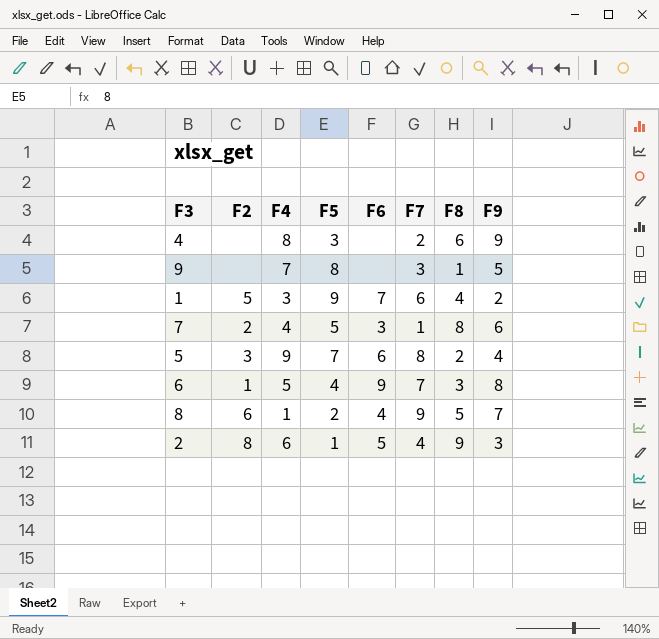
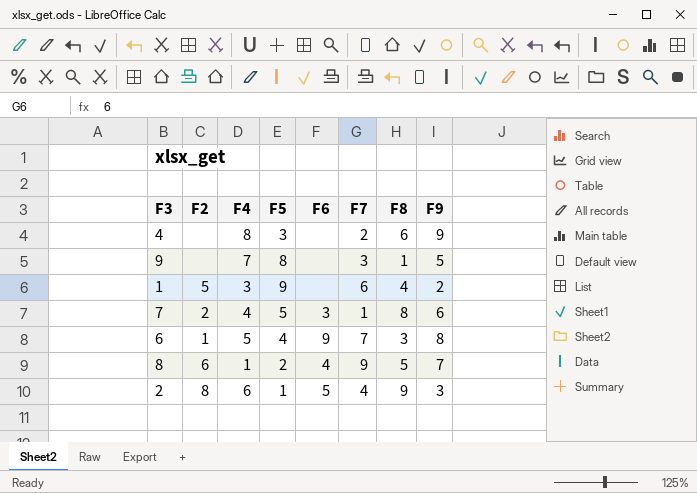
row 5: 3 | 9 | 7 | 6 | 8 | 2 | 4 -> none
1 | F6: 7 -> none

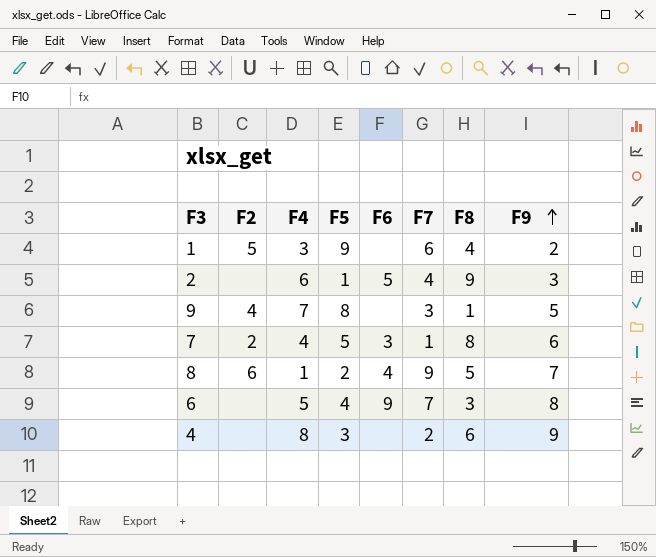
row order: none -> F9 ascending
2 | F2: 8 -> none
9 | F2: none -> 4
6 | F2: 1 -> none

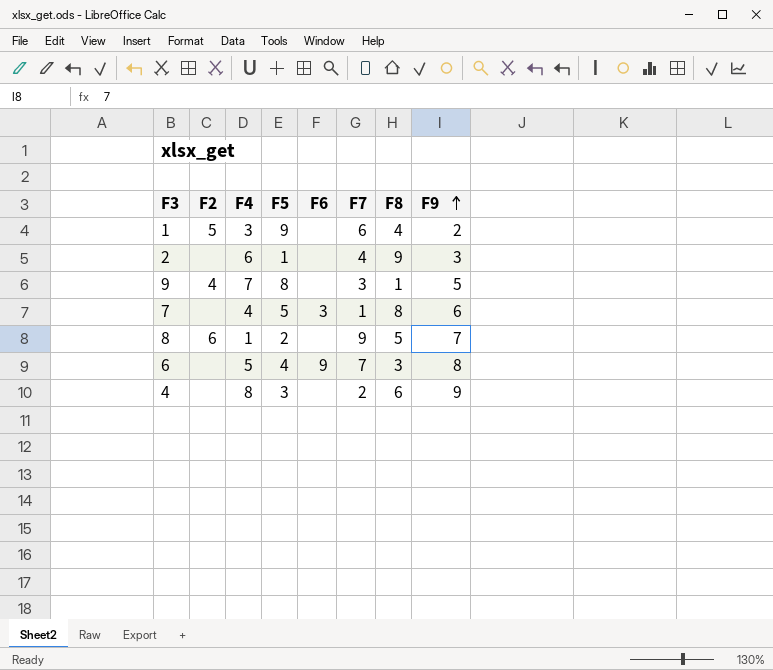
2 | F6: 5 -> none
7 | F2: 2 -> none
8 | F6: 4 -> none

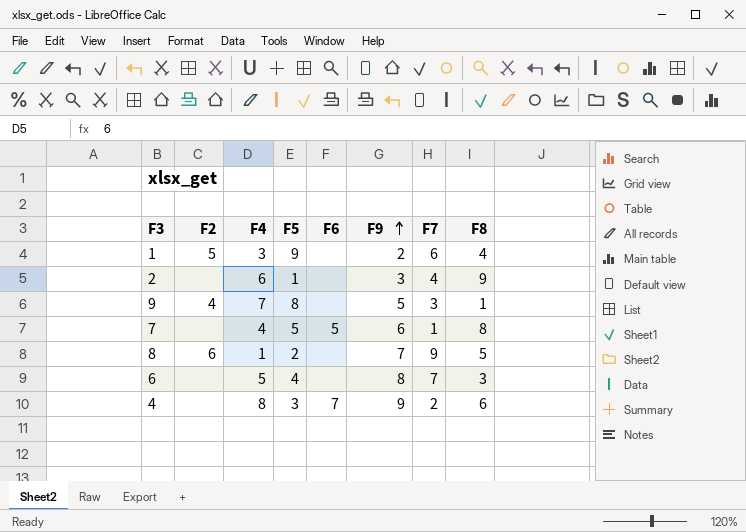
column F9 | position: 8 -> 6
7 | F6: 3 -> 5
6 | F6: 9 -> none
4 | F6: none -> 7

